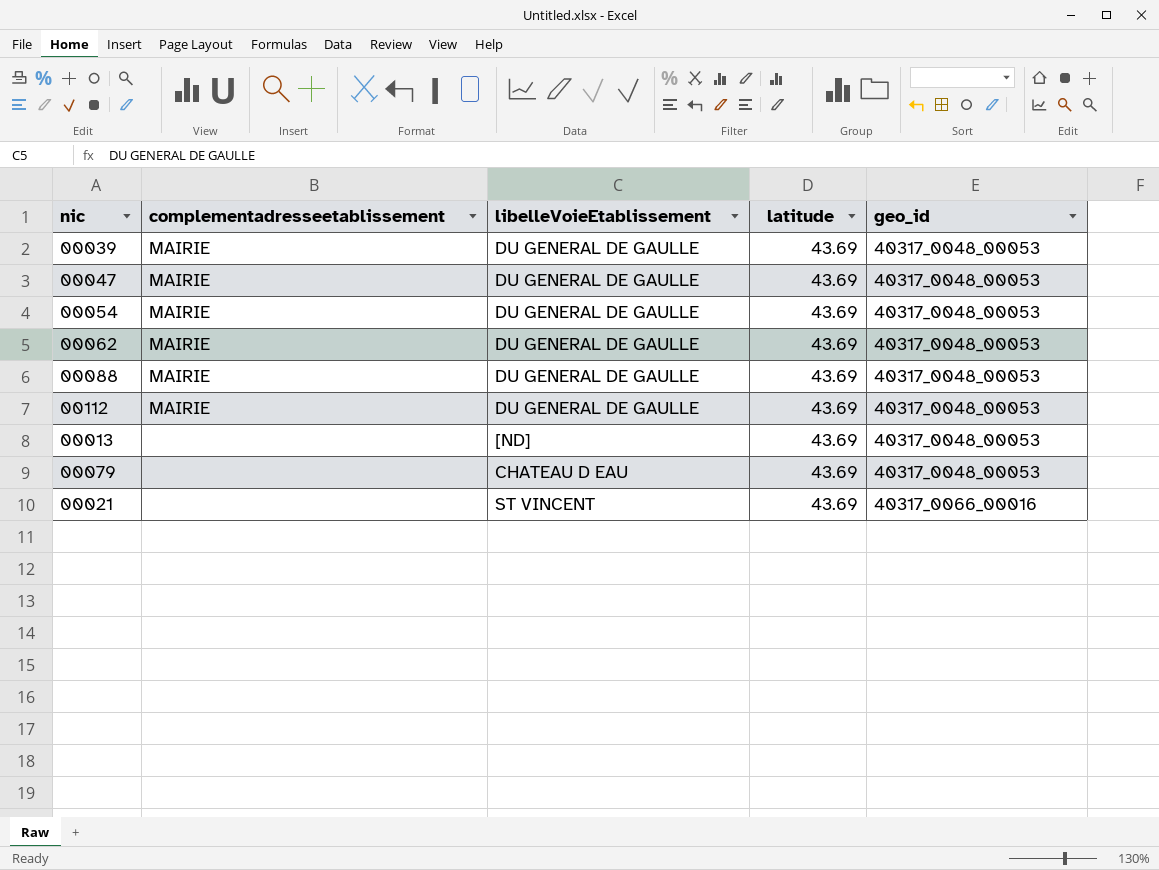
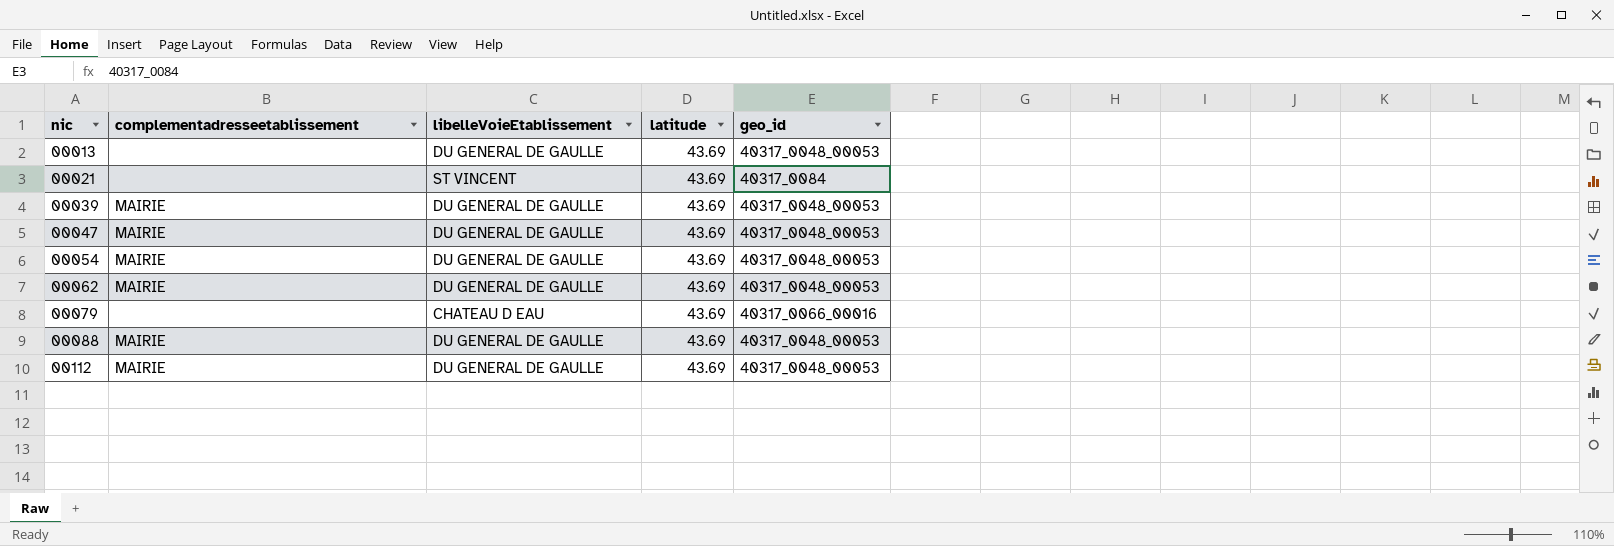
row order: geo_id ascending -> nic ascending
00013 | libelleVoieEtablissement: [ND] -> DU GENERAL DE GAULLE
00021 | geo_id: 40317_0066_00016 -> 40317_0084
00079 | geo_id: 40317_0048_00053 -> 40317_0066_00016

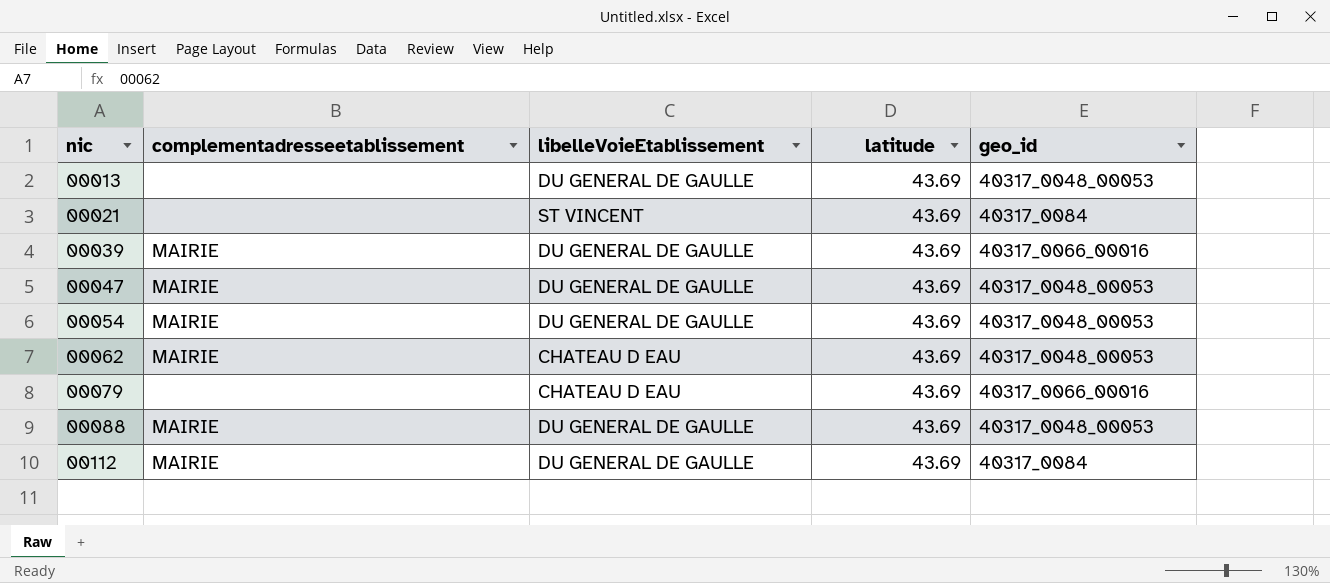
00039 | geo_id: 40317_0048_00053 -> 40317_0066_00016
00062 | libelleVoieEtablissement: DU GENERAL DE GAULLE -> CHATEAU D EAU
00112 | geo_id: 40317_0048_00053 -> 40317_0084

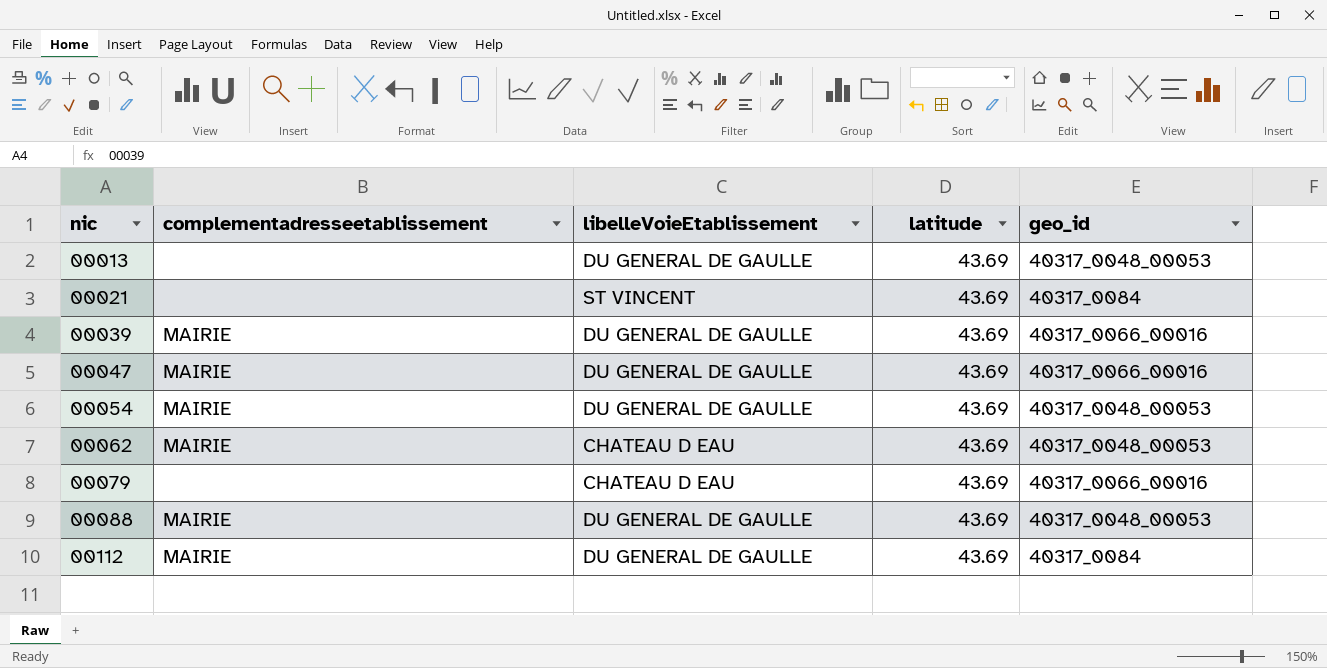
00047 | geo_id: 40317_0048_00053 -> 40317_0066_00016

